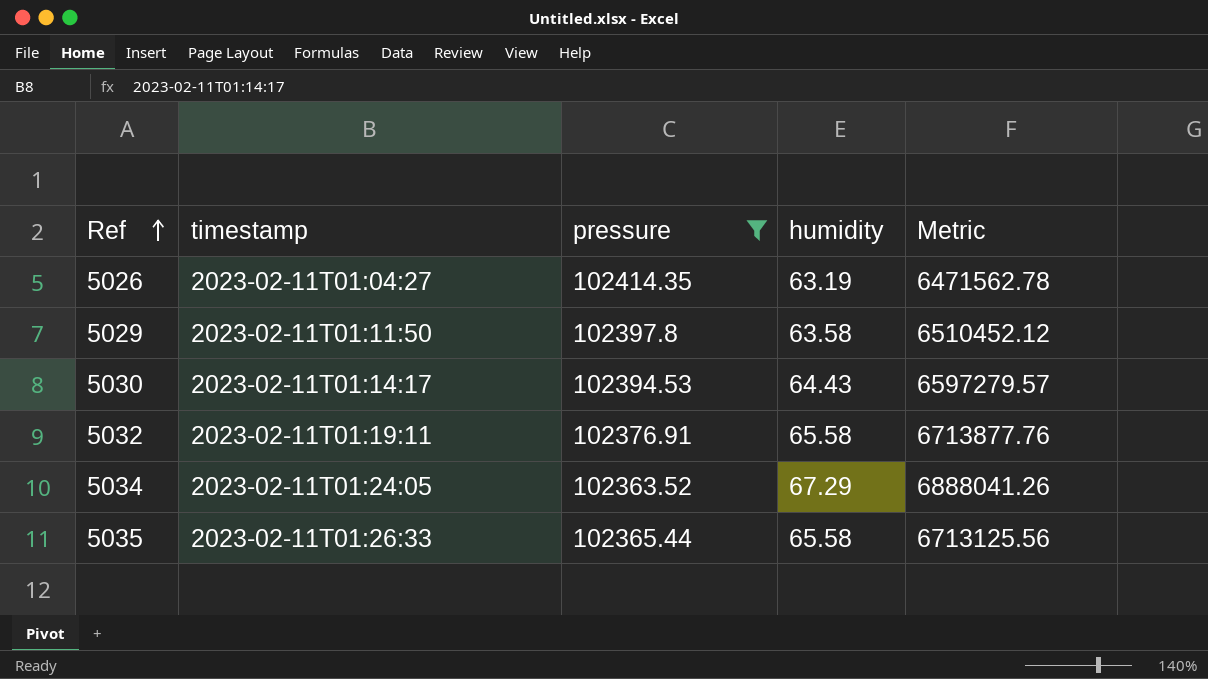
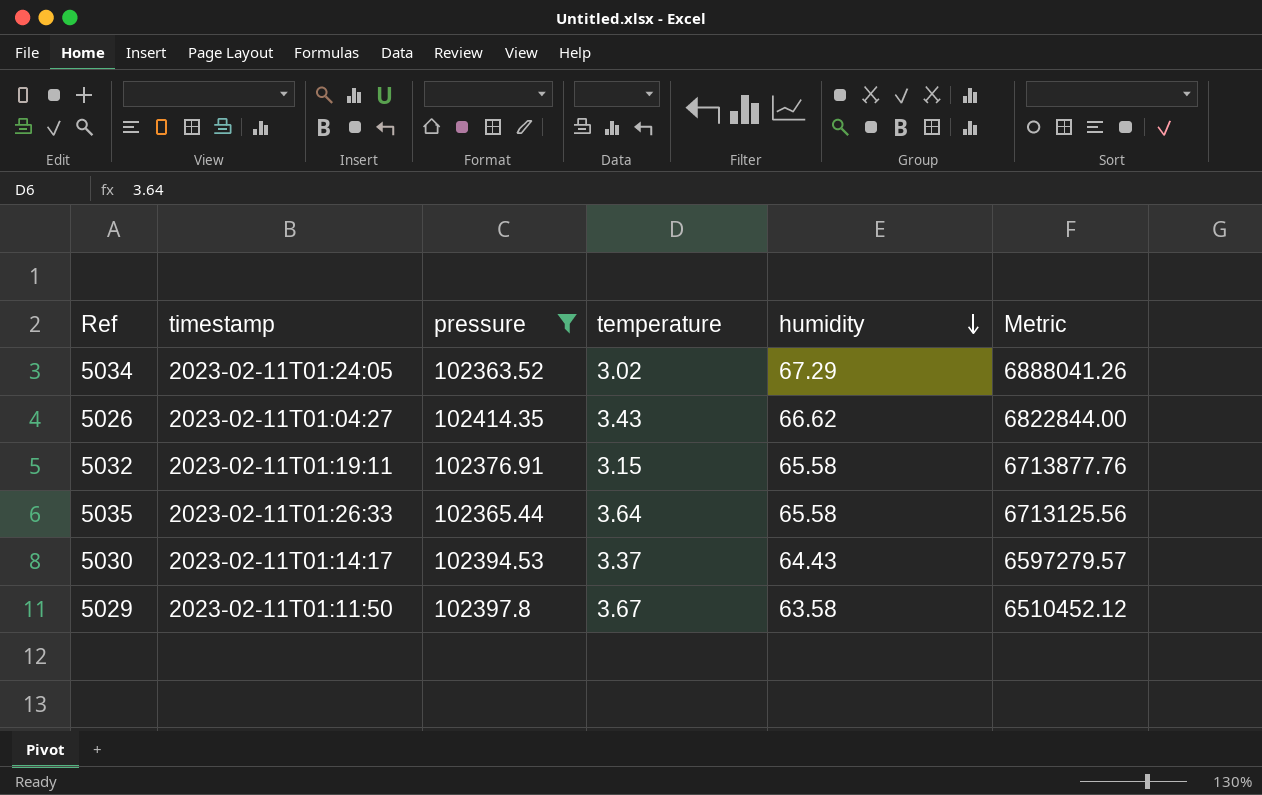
row order: Ref ascending -> humidity descending
column temperature | position: none -> 4
5026 | humidity: 63.19 -> 66.62
5026 | Metric: 6471562.78 -> 6822844.00

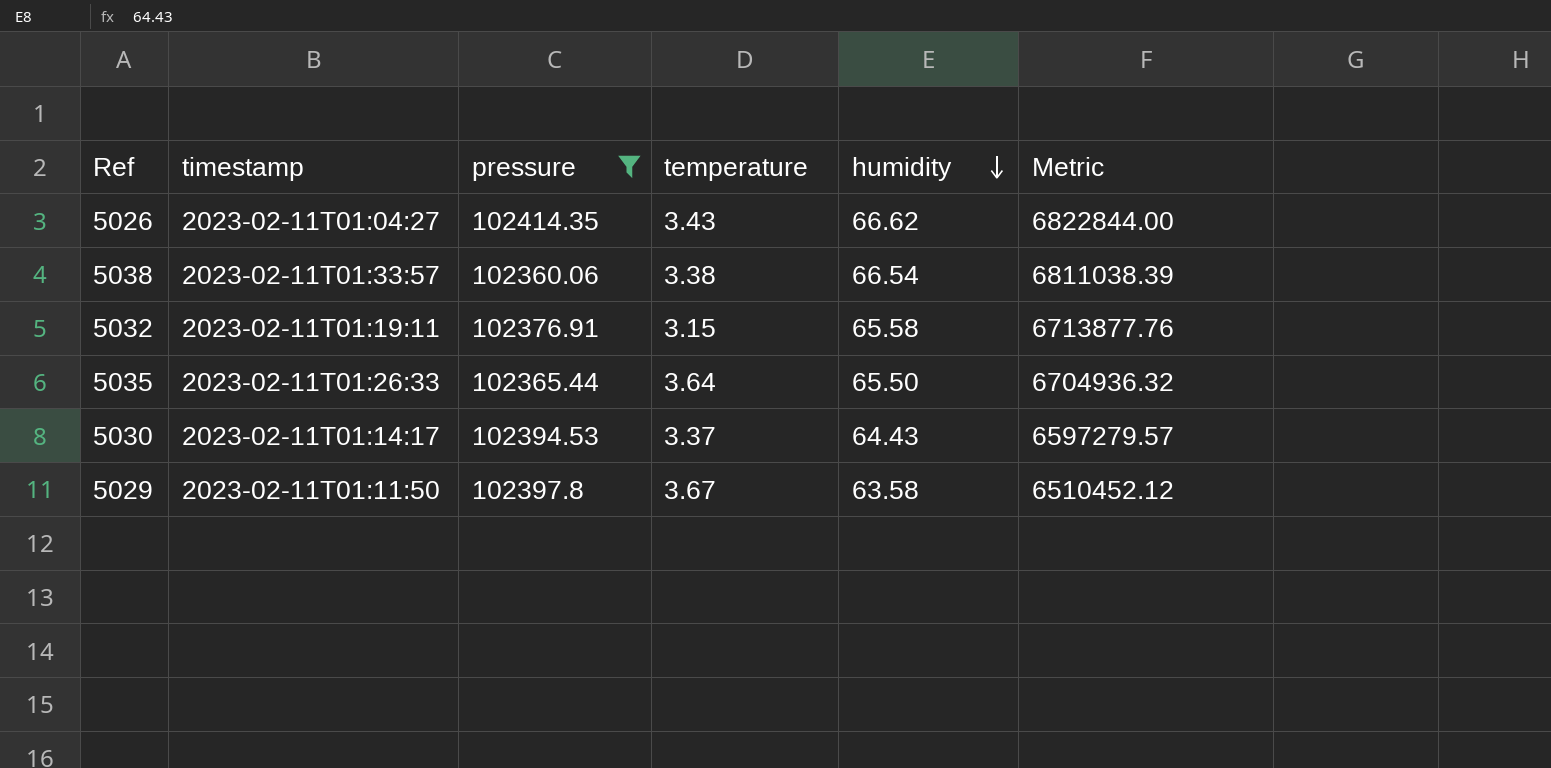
row 5034: 2023-02-11T01:24:05 | 102363.52 | 3.02 | 67.29 | 6888041.26 -> none
row 5038: none -> 2023-02-11T01:33:57 | 102360.06 | 3.38 | 66.54 | 6811038.39
5035 | humidity: 65.58 -> 65.50
5035 | Metric: 6713125.56 -> 6704936.32

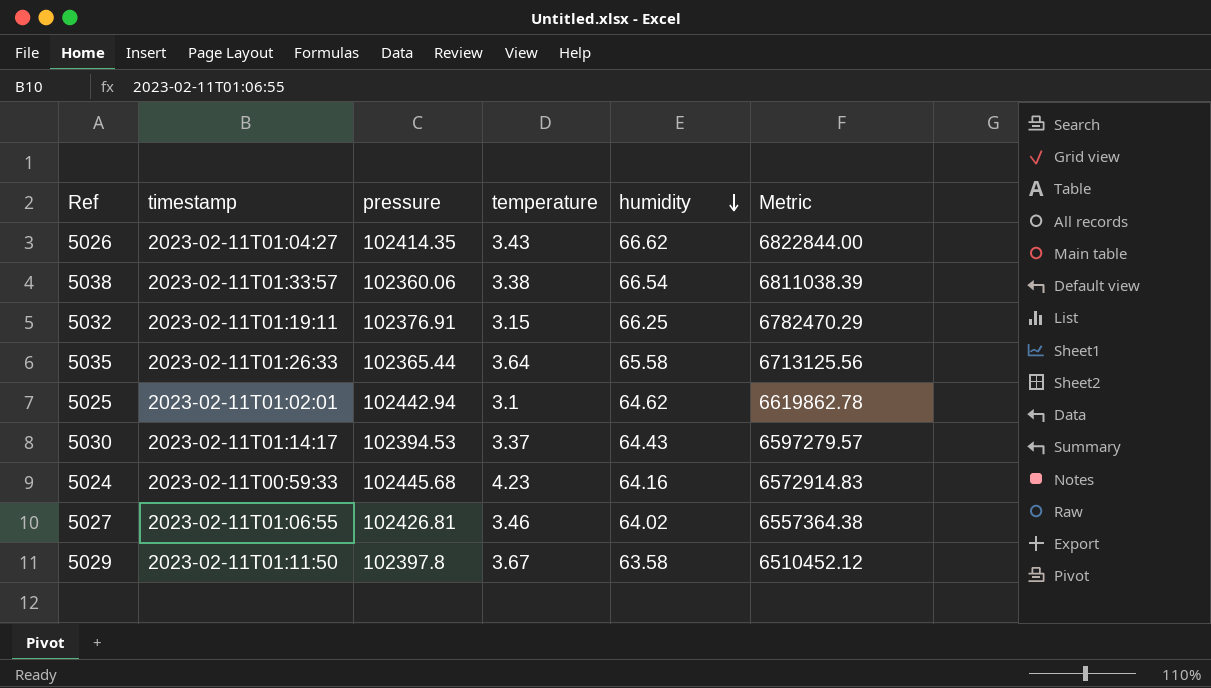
filter: pressure <= 102414.35 -> none
5032 | humidity: 65.58 -> 66.25
5032 | Metric: 6713877.76 -> 6782470.29
5035 | humidity: 65.50 -> 65.58
5035 | Metric: 6704936.32 -> 6713125.56

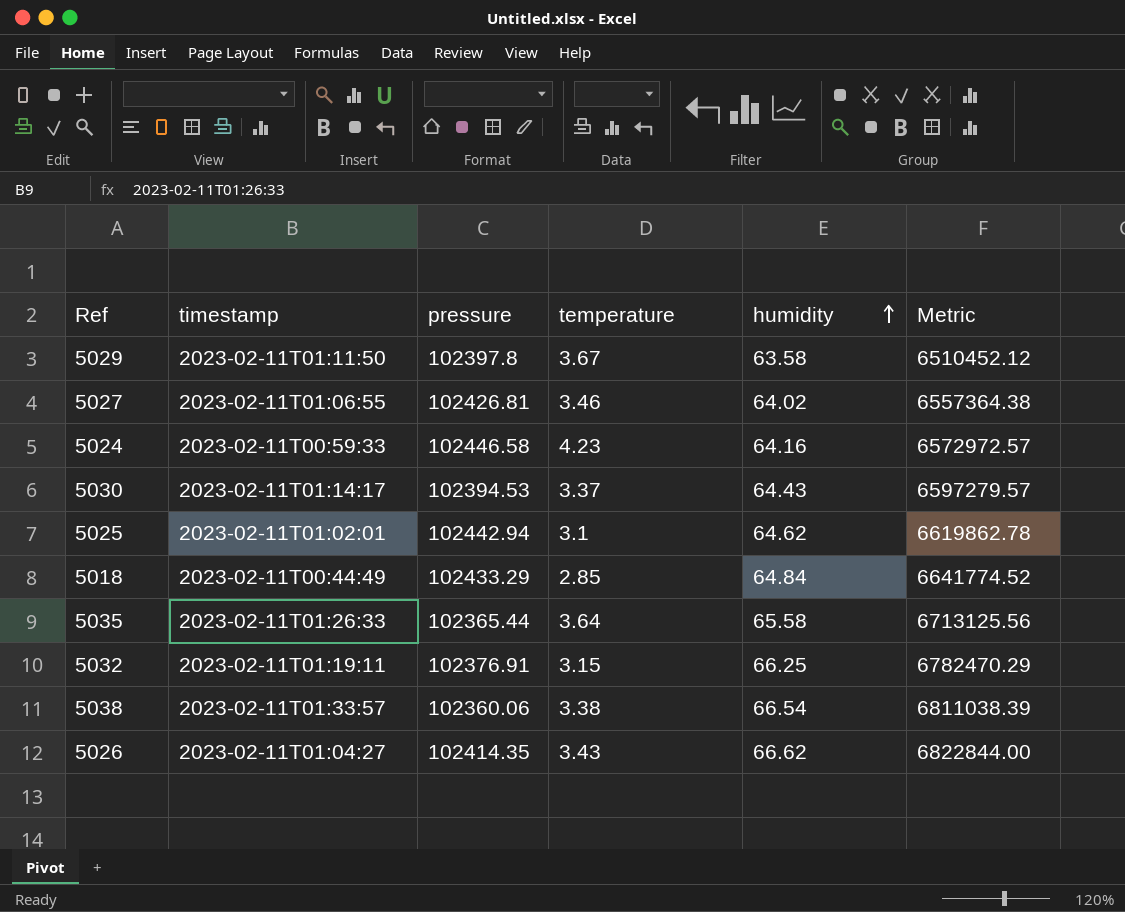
row order: humidity descending -> humidity ascending
5024 | pressure: 102445.68 -> 102446.58
5024 | Metric: 6572914.83 -> 6572972.57
row 5018: none -> 2023-02-11T00:44:49 | 102433.29 | 2.85 | 64.84 | 6641774.52

